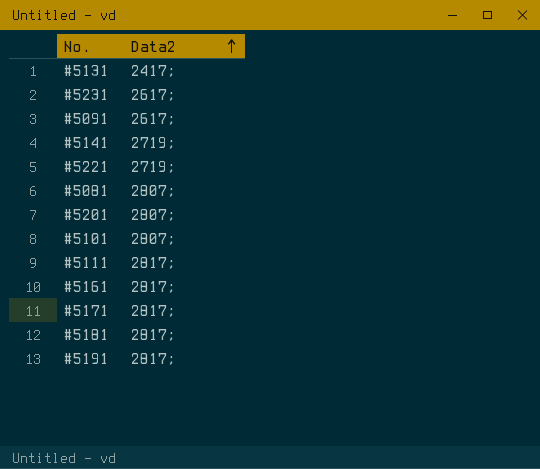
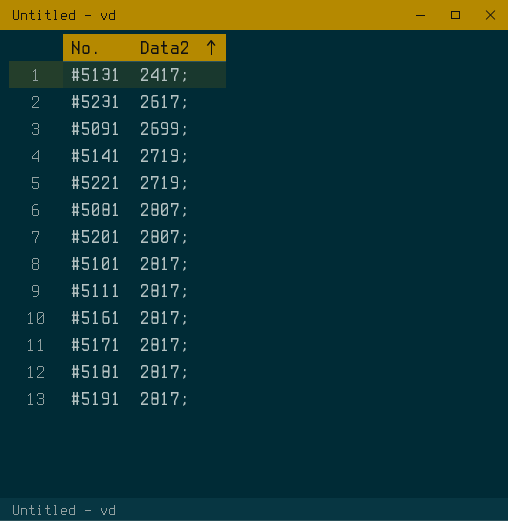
#5091 | Data2: 2617; -> 2699;
#5101 | Data2: 2807; -> 2817;

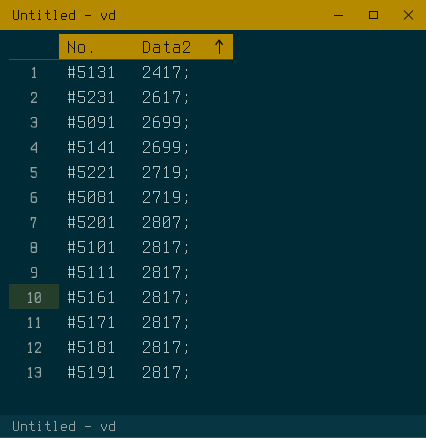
#5141 | Data2: 2719; -> 2699;
#5081 | Data2: 2807; -> 2719;

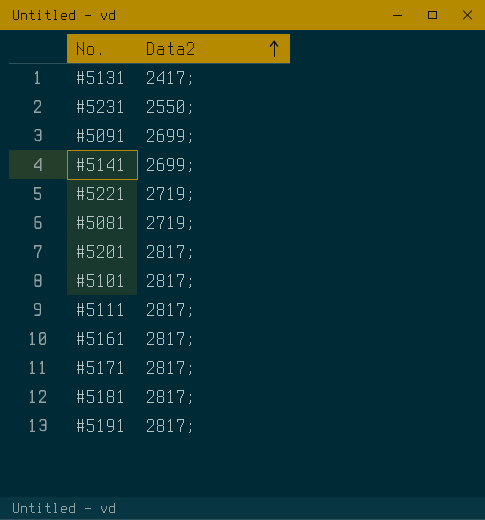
#5231 | Data2: 2617; -> 2550;
#5201 | Data2: 2807; -> 2817;

